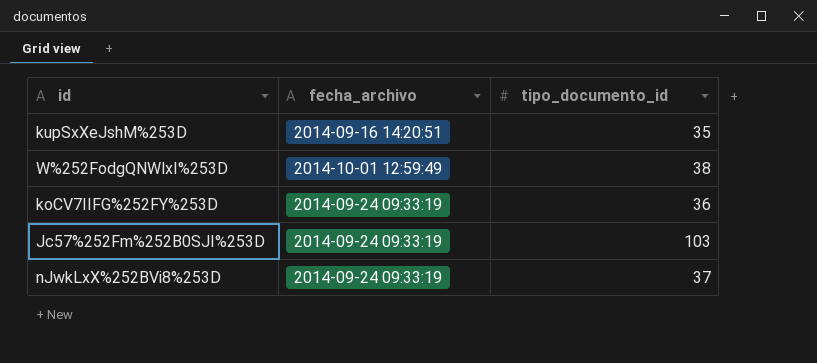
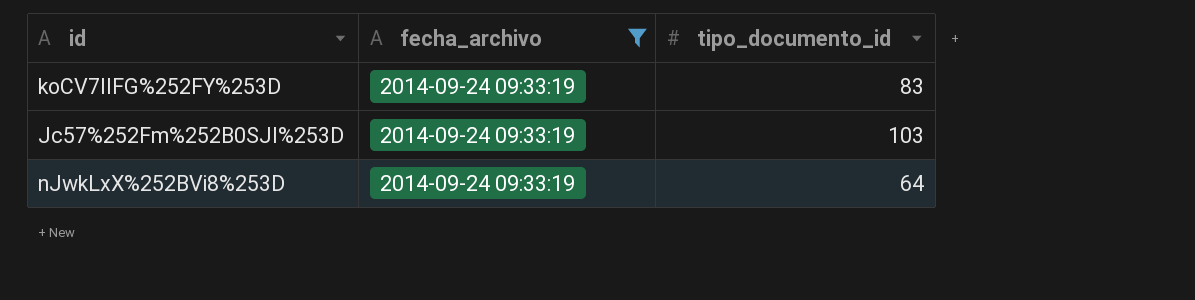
filter: none -> fecha_archivo = 2014-09-24 09:33:19
koCV7IIFG%252FY%253D | tipo_documento_id: 36 -> 83
nJwkLxX%252BVi8%253D | tipo_documento_id: 37 -> 64

